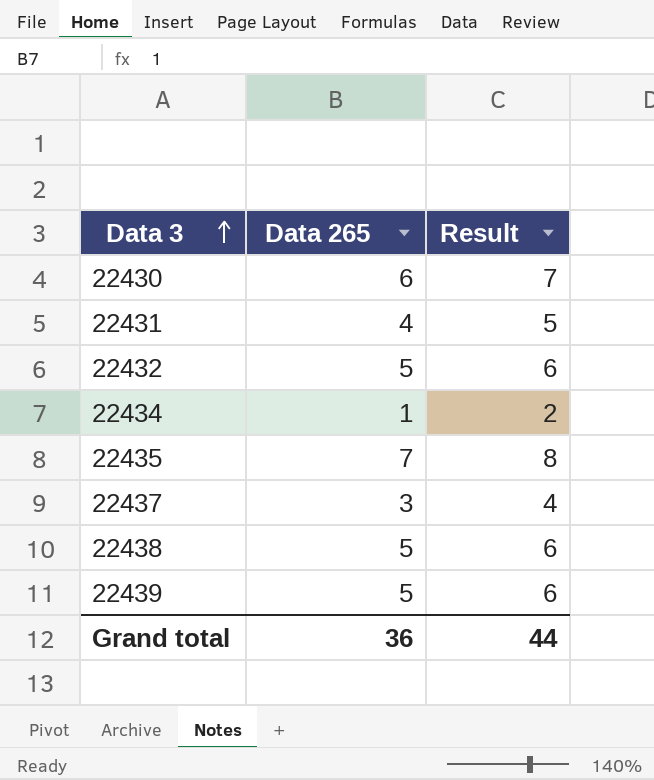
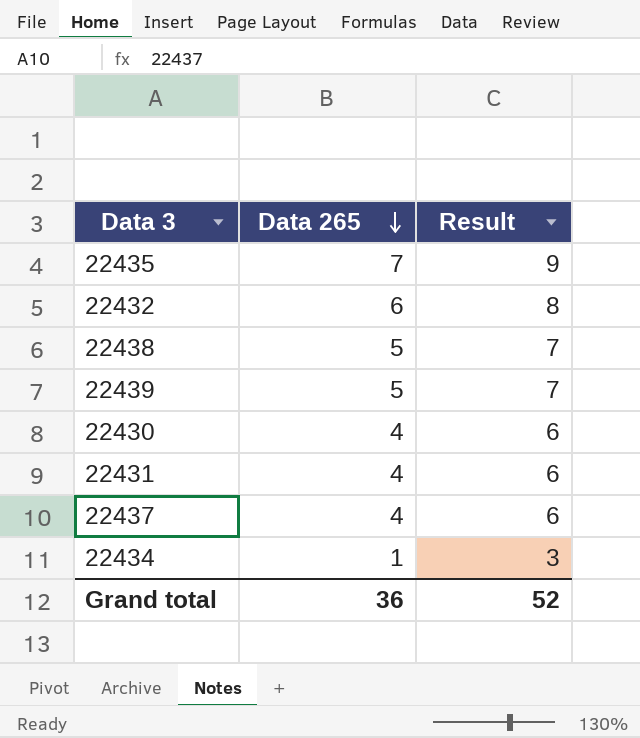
row order: Data 3 ascending -> Data 265 descending
column Result | formula: [Data 265] + 1 -> [Data 265] + 2
22432 | Data 265: 5 -> 6
22430 | Data 265: 6 -> 4
22437 | Data 265: 3 -> 4
Grand total | Result: 44 -> 52

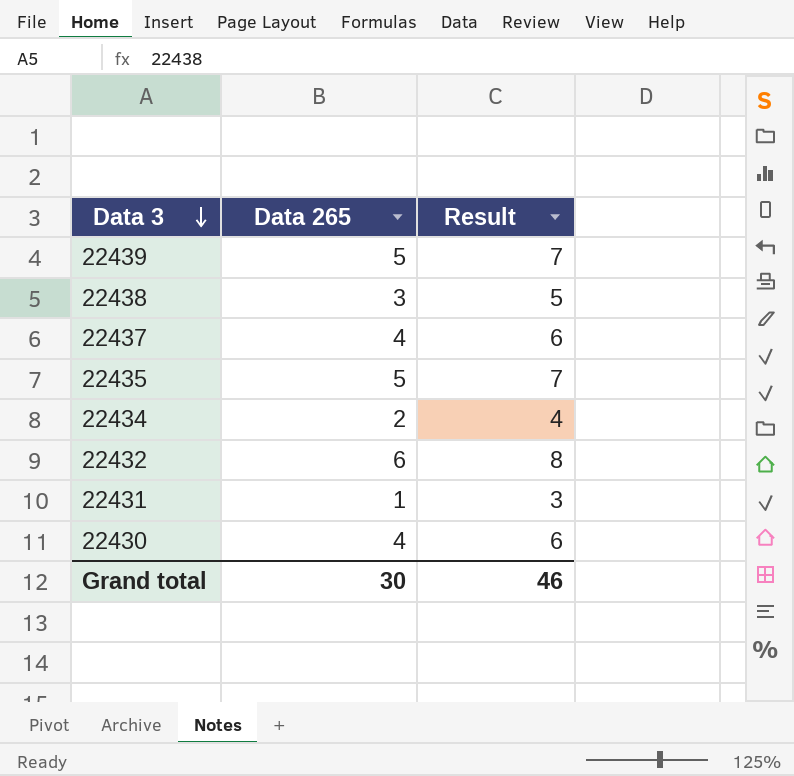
row order: Data 265 descending -> Data 3 descending
22438 | Data 265: 5 -> 3
22438 | Result: 7 -> 5
22435 | Data 265: 7 -> 5
22435 | Result: 9 -> 7
22434 | Data 265: 1 -> 2
22434 | Result: 3 -> 4
22431 | Data 265: 4 -> 1
22431 | Result: 6 -> 3
Grand total | Data 265: 36 -> 30
Grand total | Result: 52 -> 46

